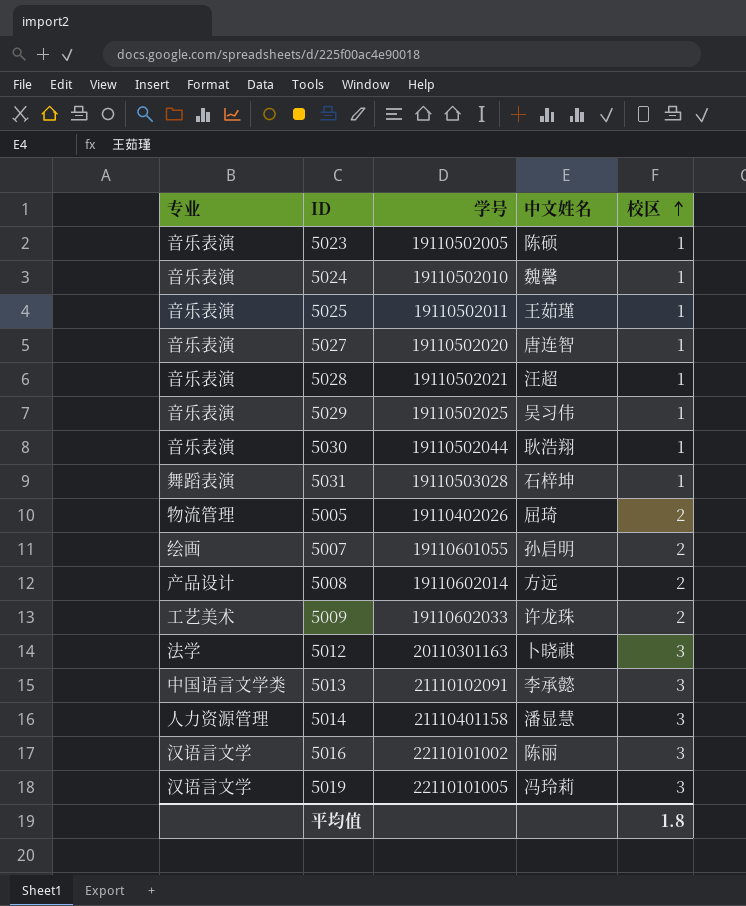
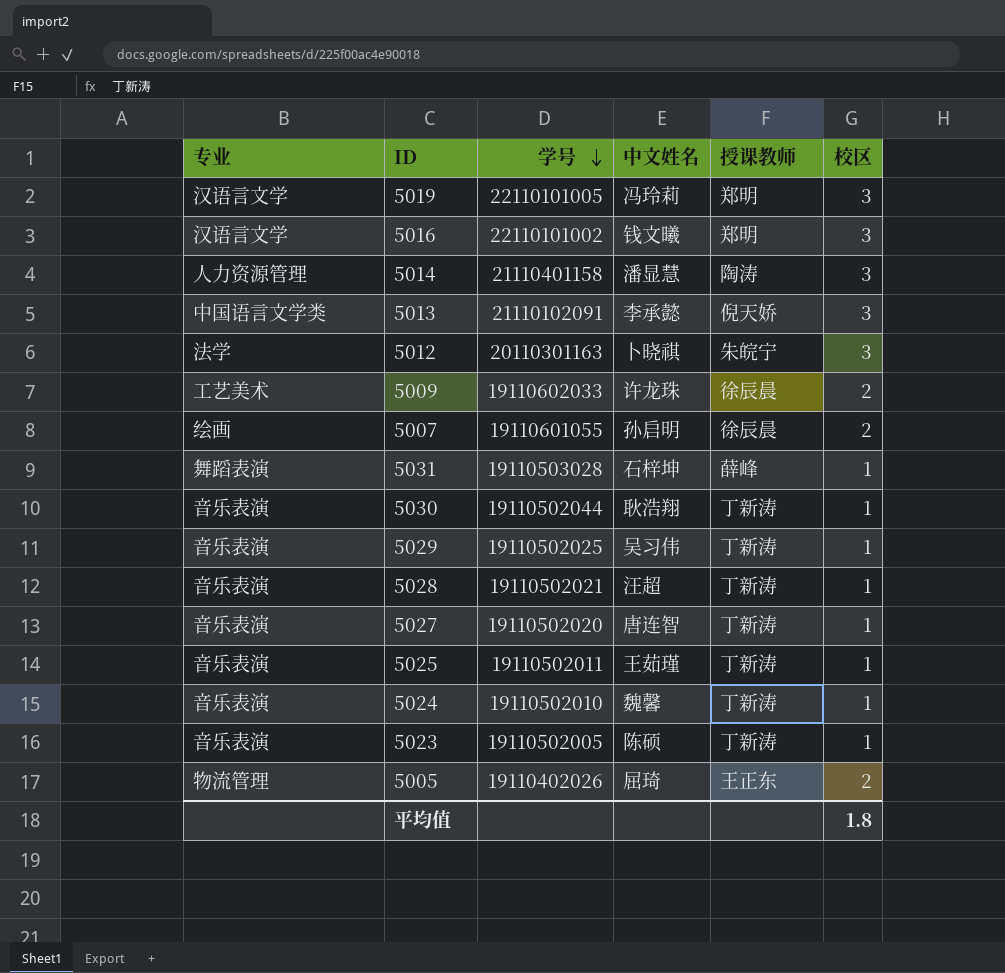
row order: 校区 ascending -> 学号 descending
column 授课教师 | position: none -> 5
row 5008: 产品设计 | 19110602014 | 方远 | 2 -> none
5016 | 中文姓名: 陈丽 -> 钱文曦

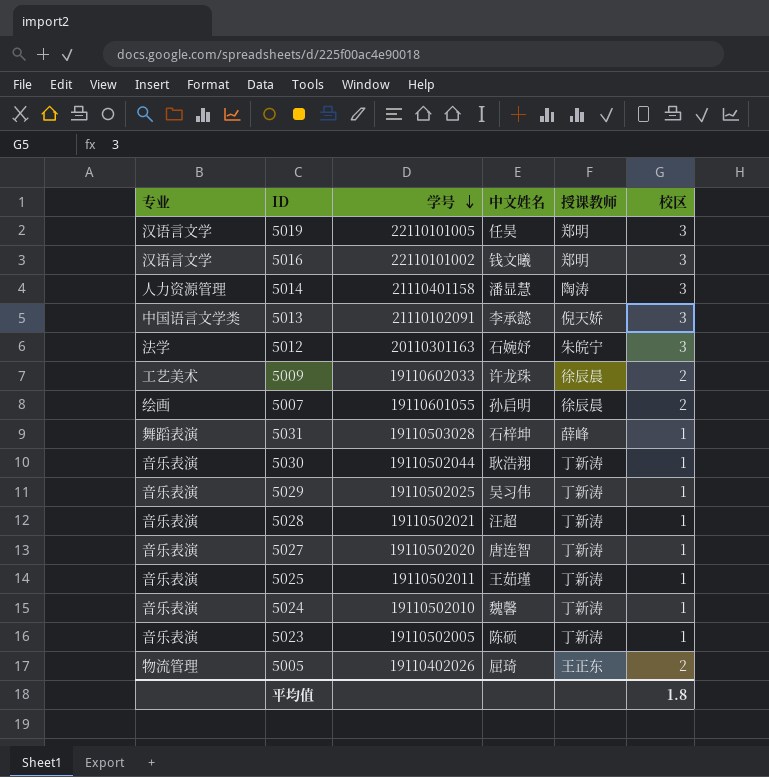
5019 | 中文姓名: 冯玲莉 -> 任昊
5012 | 中文姓名: 卜晓祺 -> 石婉妤

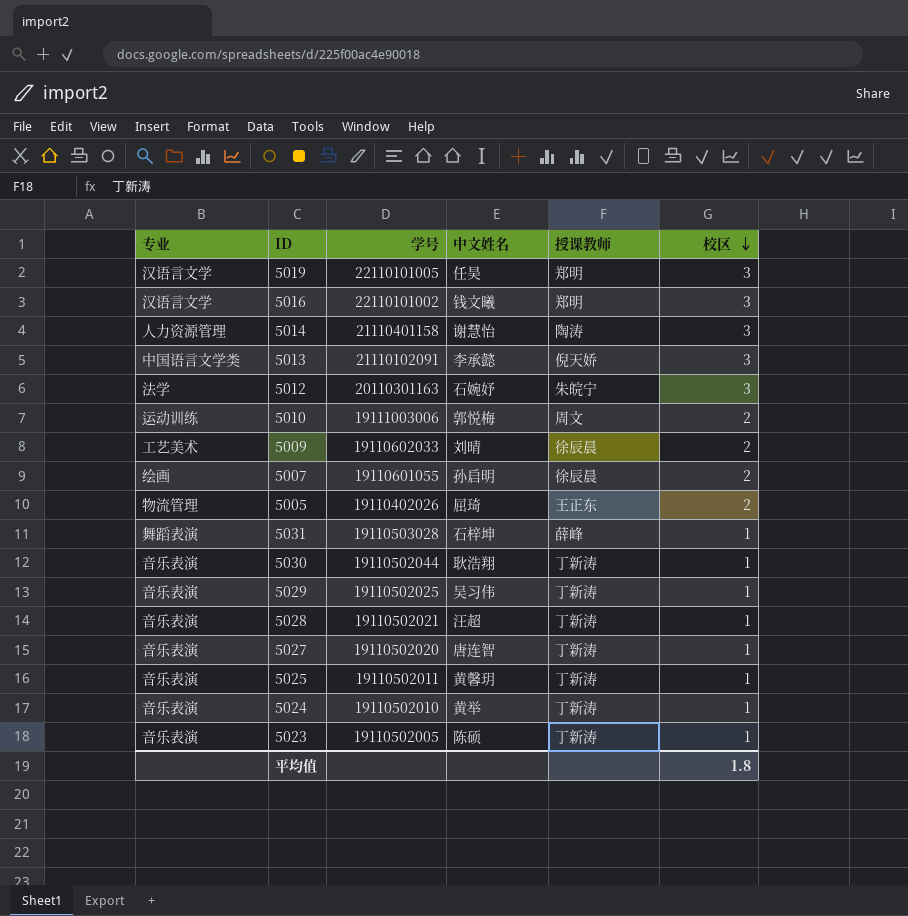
row order: 学号 descending -> 校区 descending
5014 | 中文姓名: 潘显慧 -> 谢慧怡
row 5010: none -> 运动训练 | 19111003006 | 郭悦梅 | 周文 | 2
5009 | 中文姓名: 许龙珠 -> 刘晴
5025 | 中文姓名: 王茹瑾 -> 黄馨玥
5024 | 中文姓名: 魏馨 -> 黄举

